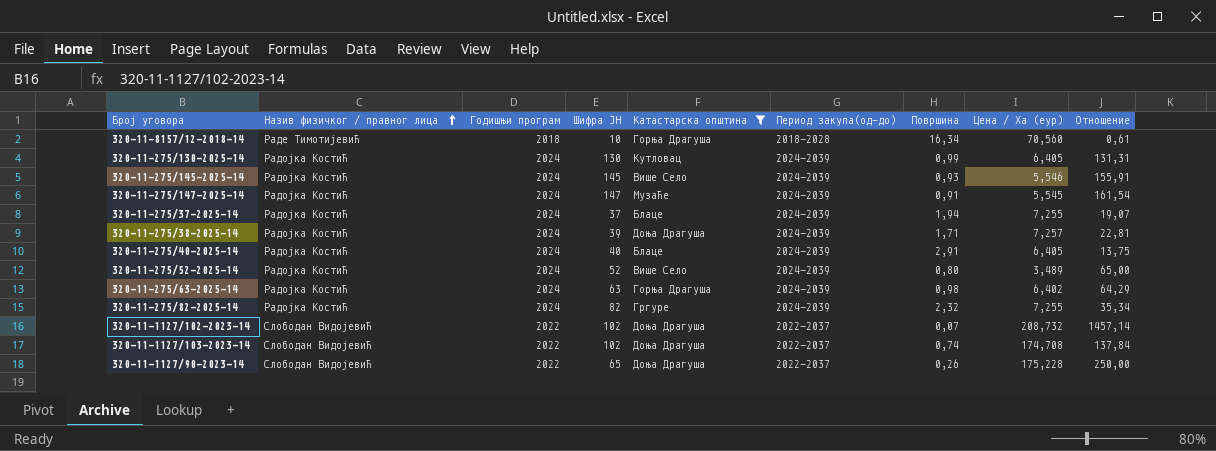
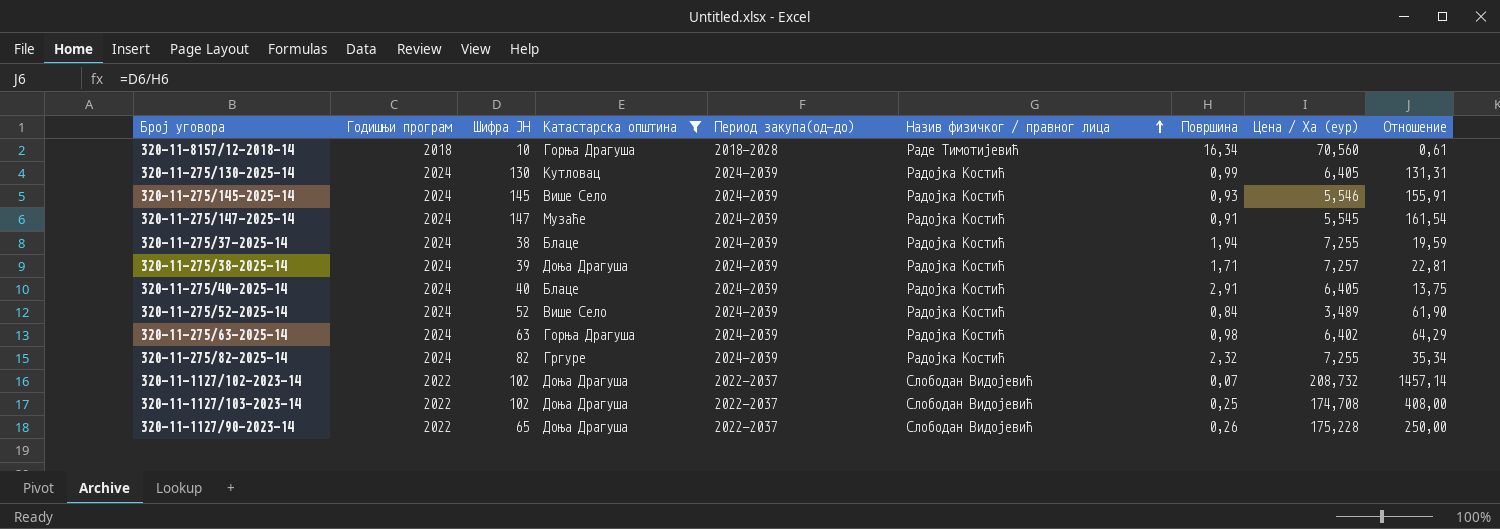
column Назив физичког / правног лица | position: 2 -> 6
320-11-275/37-2025-14 | Шифра ЈН: 37 -> 38
320-11-275/37-2025-14 | Отношение: 19,07 -> 19,59
320-11-275/52-2025-14 | Површина: 0,80 -> 0,84
320-11-275/52-2025-14 | Отношение: 65,00 -> 61,90
320-11-1127/103-2023-14 | Површина: 0,74 -> 0,25
320-11-1127/103-2023-14 | Отношение: 137,84 -> 408,00

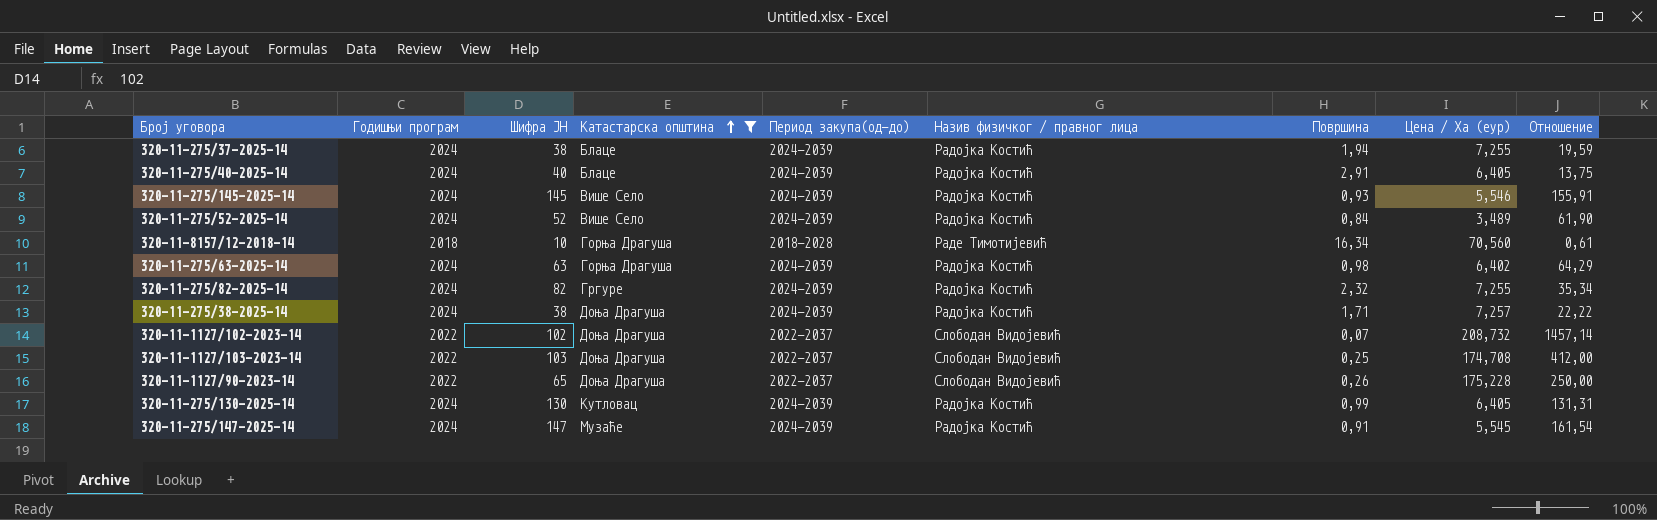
row order: Назив физичког / правног лица ascending -> Катастарска општина ascending
320-11-275/38-2025-14 | Шифра ЈН: 39 -> 38
320-11-275/38-2025-14 | Отношение: 22,81 -> 22,22
320-11-1127/103-2023-14 | Шифра ЈН: 102 -> 103
320-11-1127/103-2023-14 | Отношение: 408,00 -> 412,00

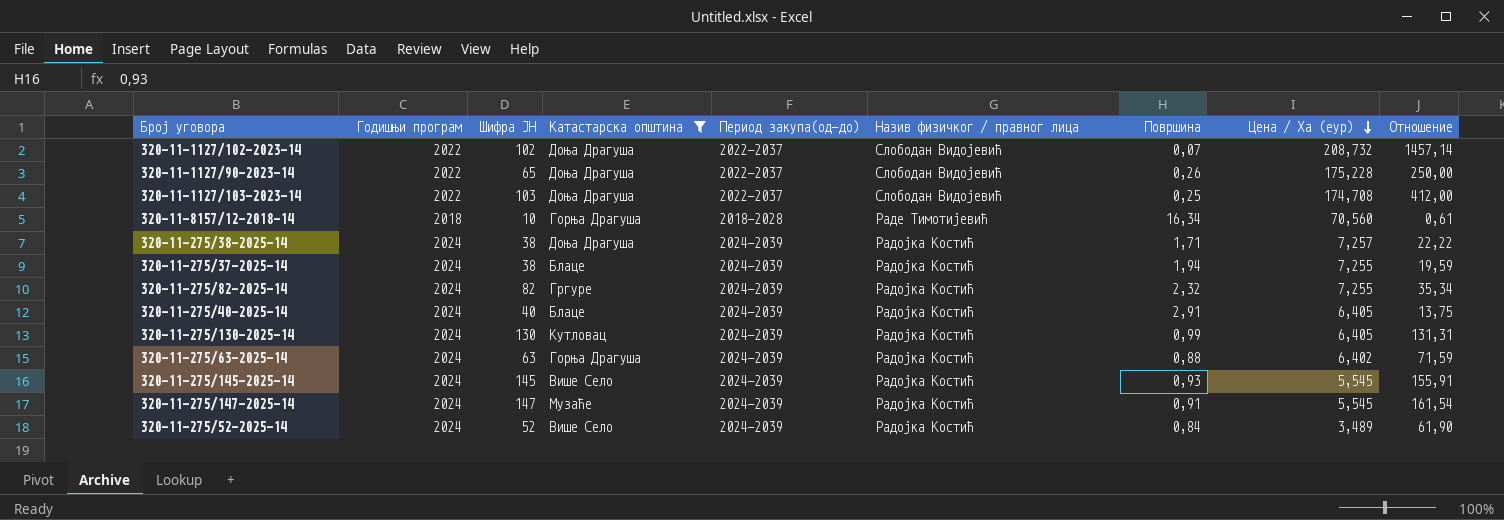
row order: Катастарска општина ascending -> Цена / Ха (еур) descending
320-11-275/63-2025-14 | Површина: 0,98 -> 0,88
320-11-275/63-2025-14 | Отношение: 64,29 -> 71,59
320-11-275/145-2025-14 | Цена / Ха (еур): 5,546 -> 5,545

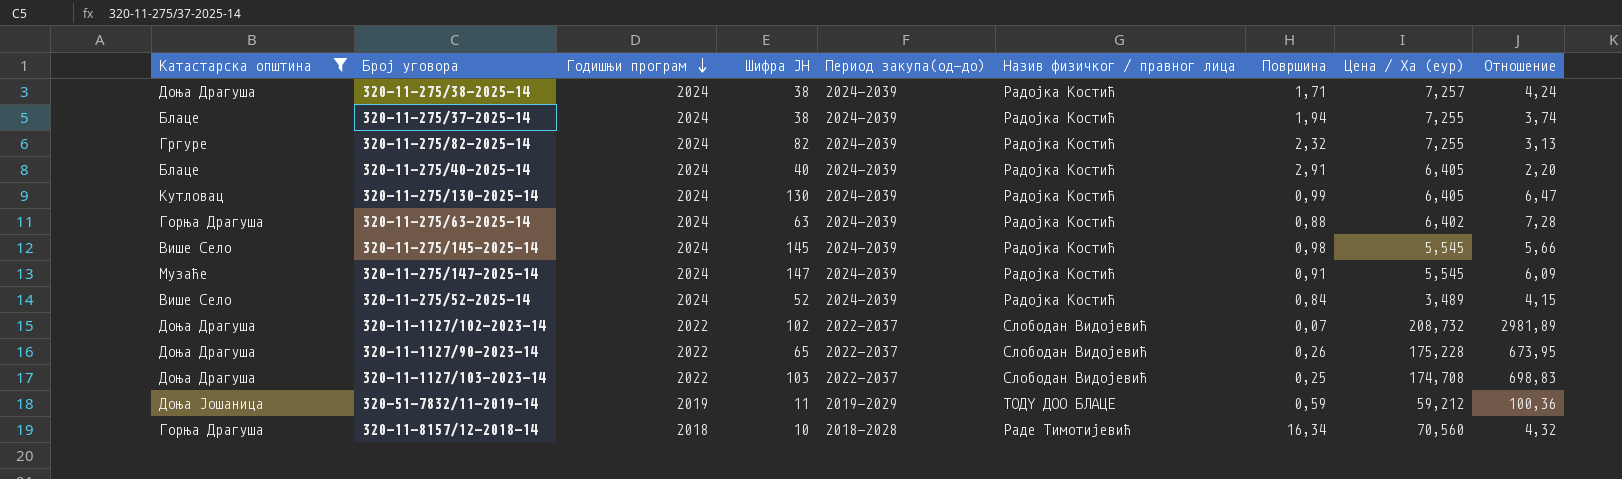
row order: Цена / Ха (еур) descending -> Годишњи програм descending
column Катастарска општина | position: 4 -> 1
column Отношение | formula: [Шифра ЈН] / [Површина] -> [Цена / Ха (еур)] / [Површина]
320-11-275/145-2025-14 | Површина: 0,93 -> 0,98
row 320-51-7832/11-2019-14: none -> Доња Јошаница | 2019 | 11 | 2019-2029 | ТОДY ДОО БЛАЦЕ | 0,59 | 59,212 | 100,36

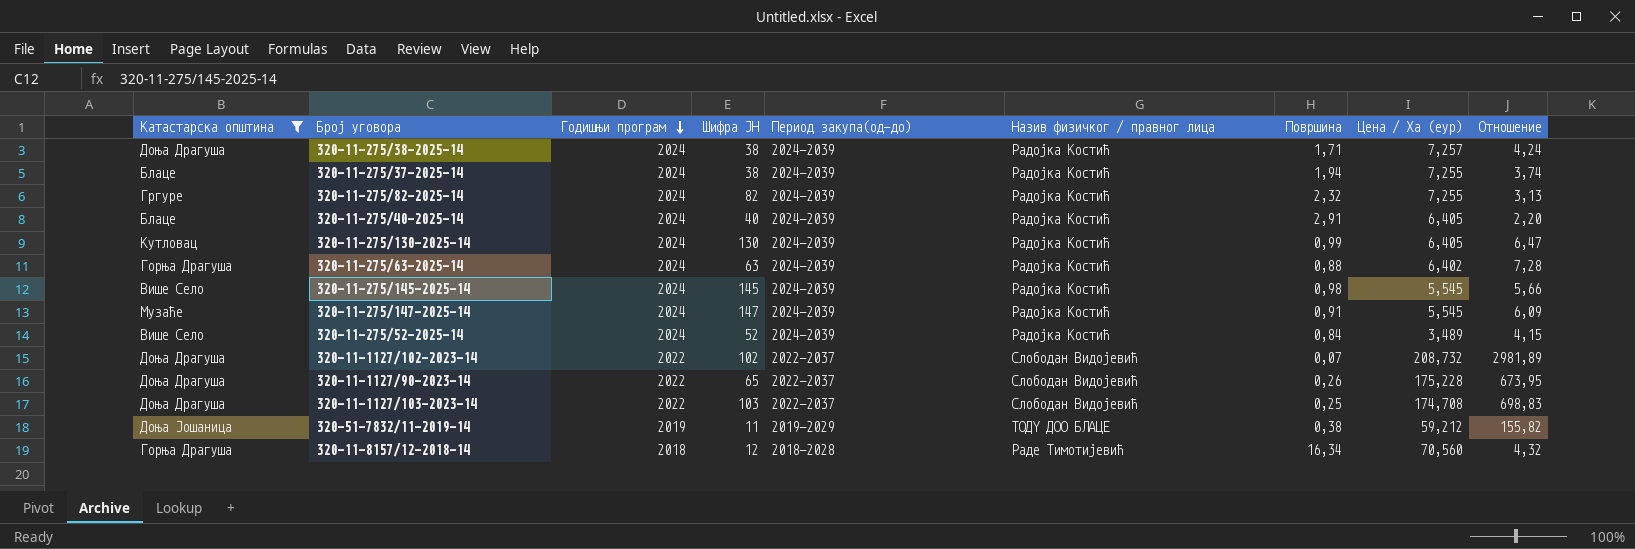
320-51-7832/11-2019-14 | Површина: 0,59 -> 0,38
320-51-7832/11-2019-14 | Отношение: 100,36 -> 155,82
320-11-8157/12-2018-14 | Шифра ЈН: 10 -> 12

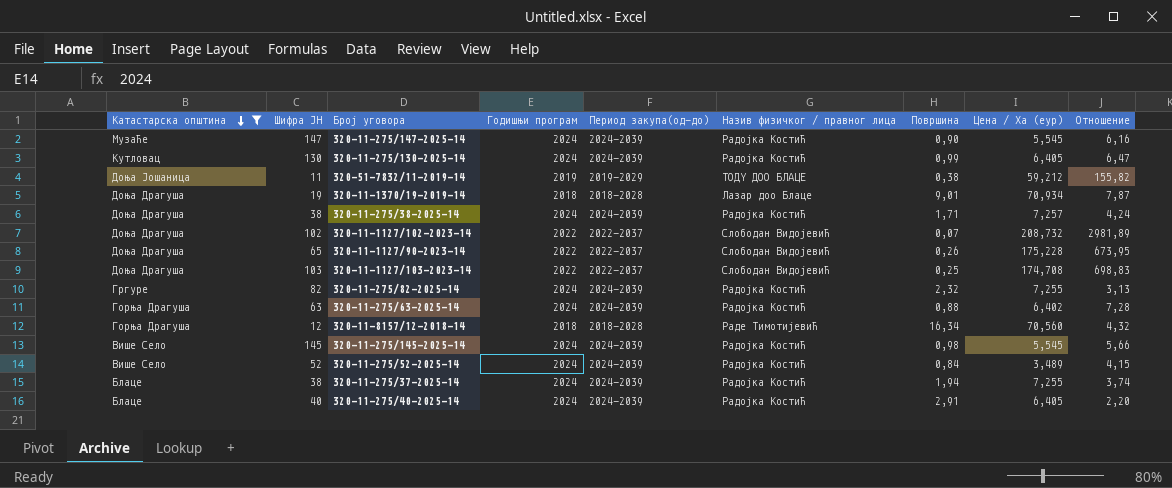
row order: Годишњи програм descending -> Катастарска општина descending
column Шифра ЈН | position: 4 -> 2
320-11-275/147-2025-14 | Површина: 0,91 -> 0,90
320-11-275/147-2025-14 | Отношение: 6,09 -> 6,16
row 320-11-1370/19-2019-14: none -> Доња Драгуша | 19 | 2018 | 2018-2028 | Лазар доо Блаце | 9,01 | 70,934 | 7,87

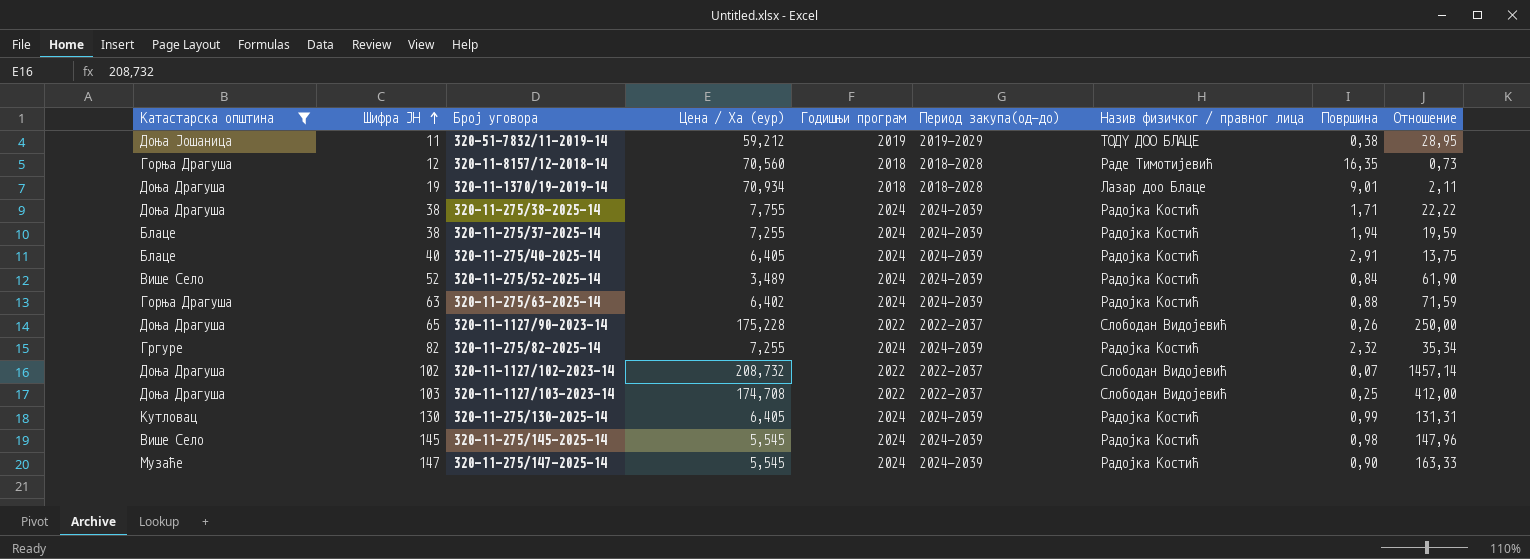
row order: Катастарска општина descending -> Шифра ЈН ascending
column Цена / Ха (еур) | position: 8 -> 4
column Отношение | formula: [Цена / Ха (еур)] / [Површина] -> [Шифра ЈН] / [Површина]
320-11-8157/12-2018-14 | Површина: 16,34 -> 16,35
320-11-275/38-2025-14 | Цена / Ха (еур): 7,257 -> 7,755

